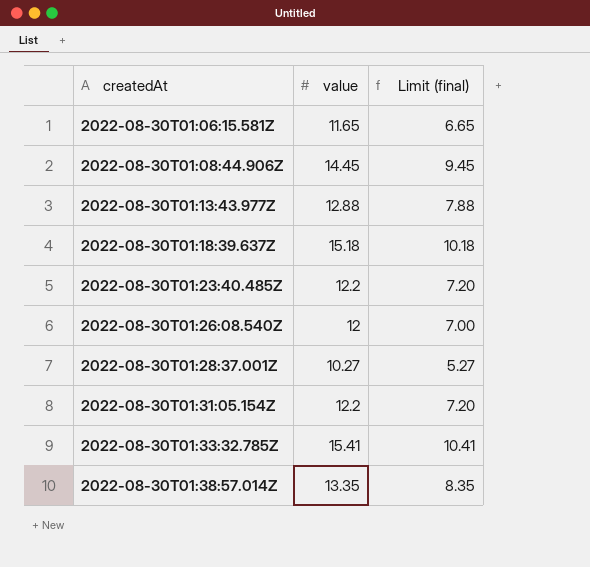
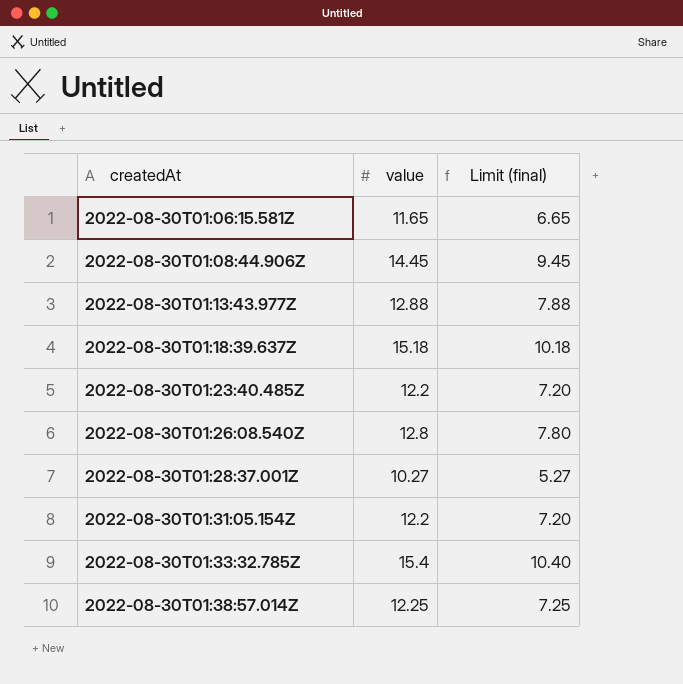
2022-08-30T01:26:08.540Z | value: 12 -> 12.8
2022-08-30T01:26:08.540Z | Limit (final): 7.00 -> 7.80
2022-08-30T01:33:32.785Z | value: 15.41 -> 15.4
2022-08-30T01:33:32.785Z | Limit (final): 10.41 -> 10.40
2022-08-30T01:38:57.014Z | value: 13.35 -> 12.25
2022-08-30T01:38:57.014Z | Limit (final): 8.35 -> 7.25

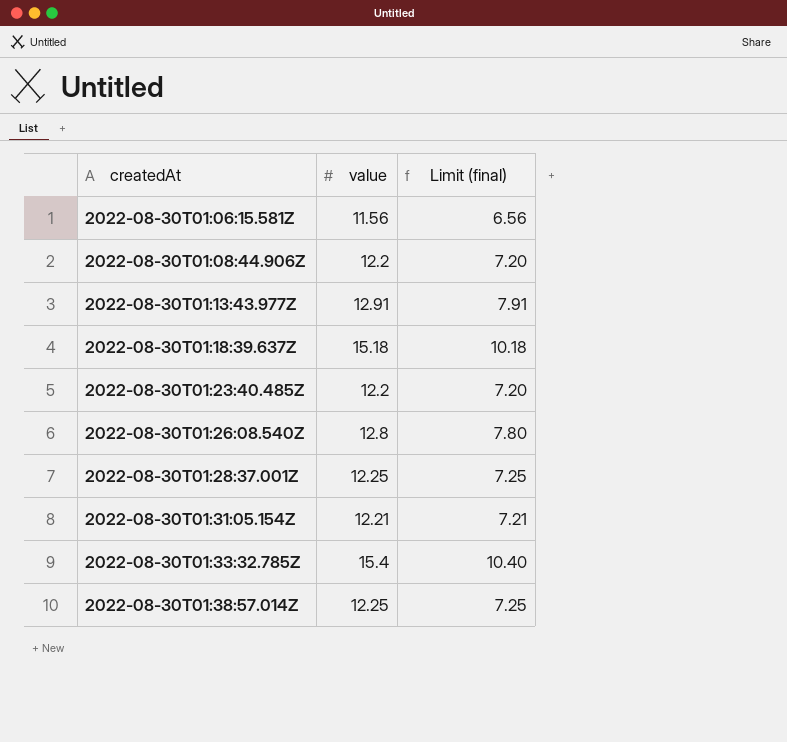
2022-08-30T01:06:15.581Z | value: 11.65 -> 11.56
2022-08-30T01:06:15.581Z | Limit (final): 6.65 -> 6.56
2022-08-30T01:08:44.906Z | value: 14.45 -> 12.2
2022-08-30T01:08:44.906Z | Limit (final): 9.45 -> 7.20
2022-08-30T01:13:43.977Z | value: 12.88 -> 12.91
2022-08-30T01:13:43.977Z | Limit (final): 7.88 -> 7.91
2022-08-30T01:28:37.001Z | value: 10.27 -> 12.25
2022-08-30T01:28:37.001Z | Limit (final): 5.27 -> 7.25
2022-08-30T01:31:05.154Z | value: 12.2 -> 12.21
2022-08-30T01:31:05.154Z | Limit (final): 7.20 -> 7.21

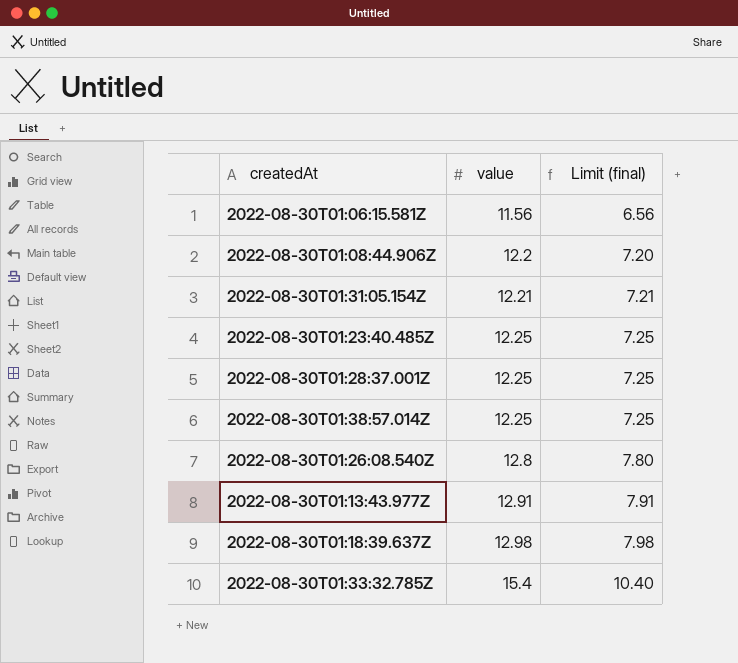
row order: createdAt ascending -> value ascending
2022-08-30T01:23:40.485Z | value: 12.2 -> 12.25
2022-08-30T01:23:40.485Z | Limit (final): 7.20 -> 7.25
2022-08-30T01:18:39.637Z | value: 15.18 -> 12.98
2022-08-30T01:18:39.637Z | Limit (final): 10.18 -> 7.98

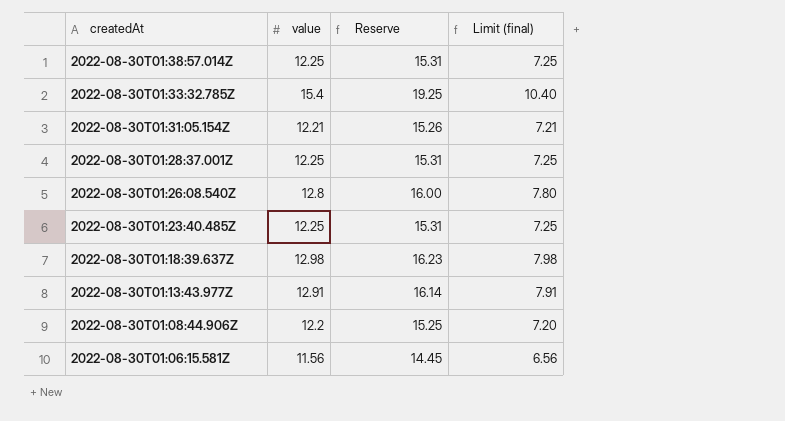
row order: value ascending -> createdAt descending
column Reserve | formula: none -> [value] * 1.25

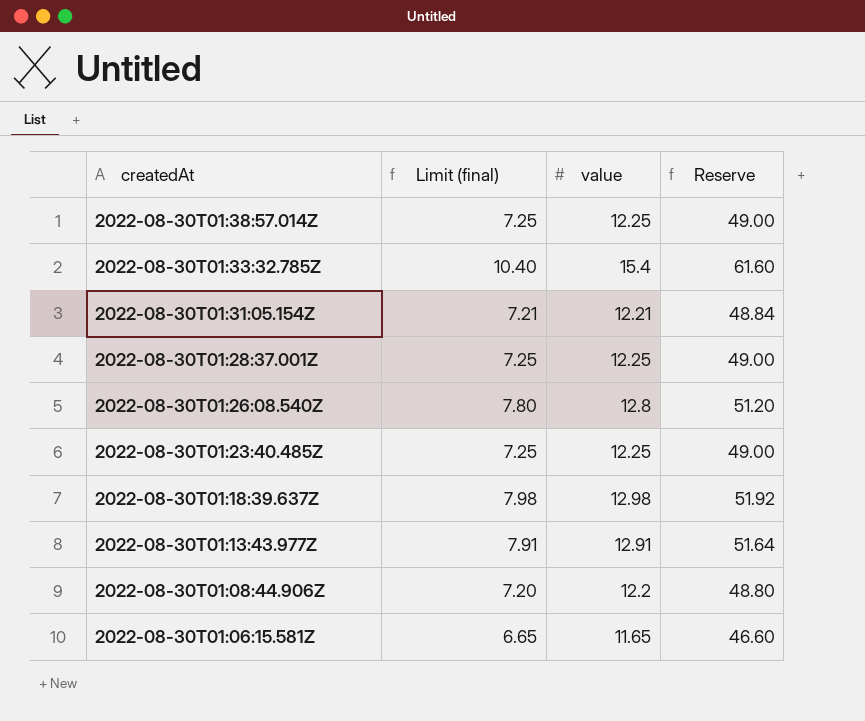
column Limit (final) | position: 4 -> 2
column Reserve | formula: [value] * 1.25 -> [value] * 4
2022-08-30T01:06:15.581Z | Limit (final): 6.56 -> 6.65
2022-08-30T01:06:15.581Z | value: 11.56 -> 11.65

